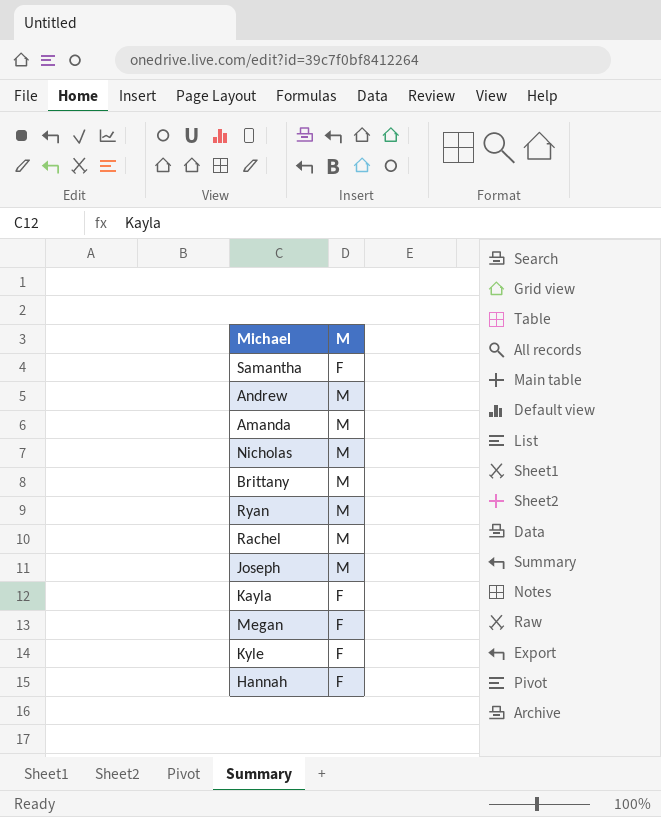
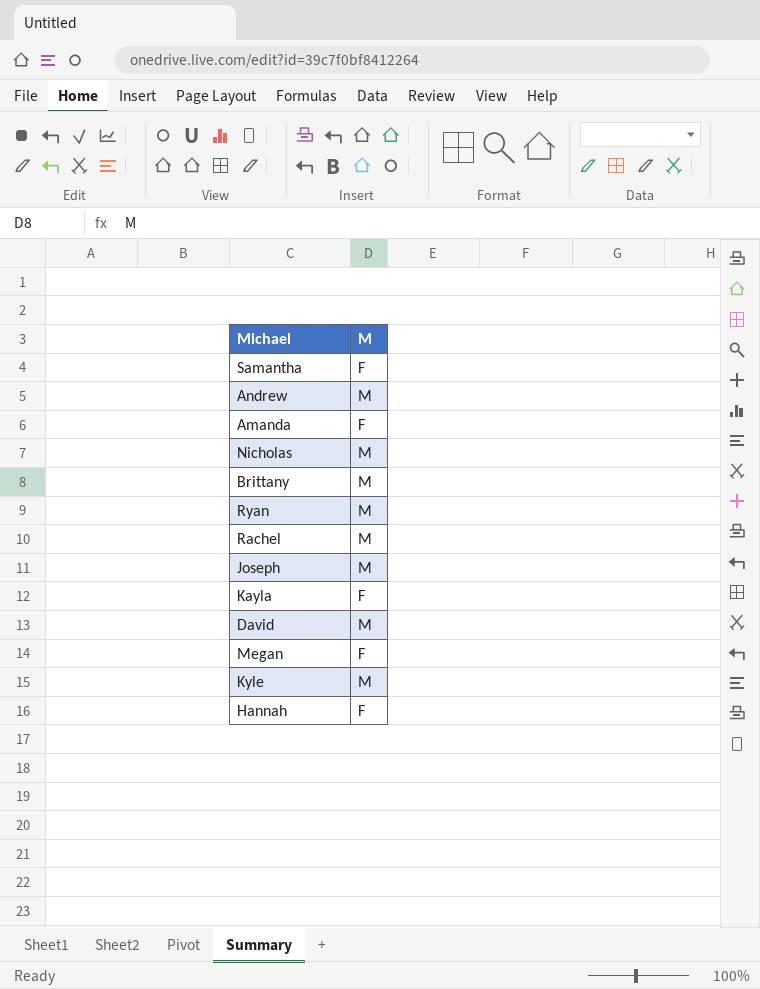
Amanda | M: M -> F
row David: none -> M
Kyle | M: F -> M

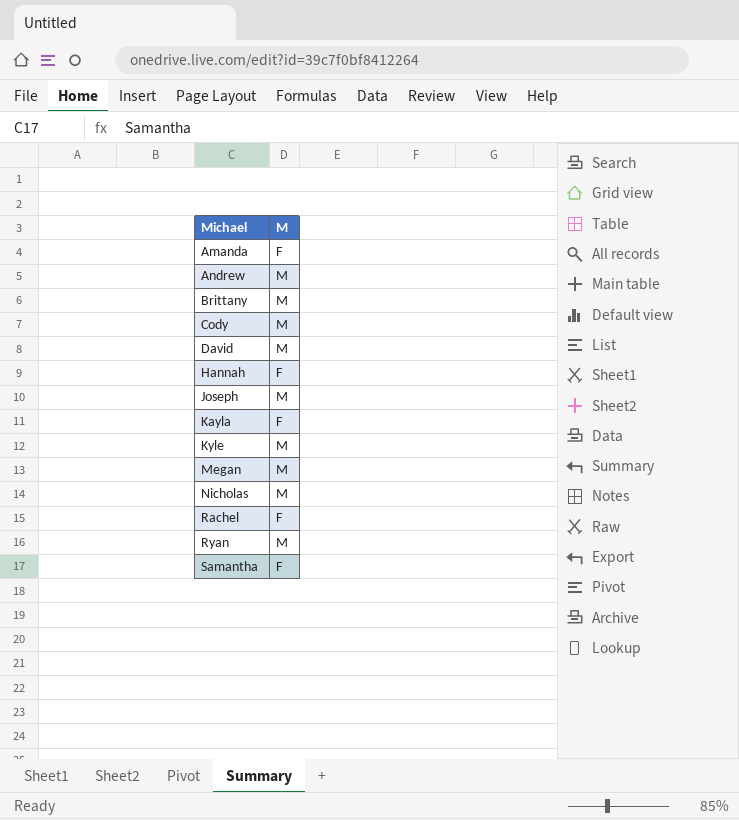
row order: none -> Michael ascending
row Cody: none -> M
Megan | M: F -> M
Rachel | M: M -> F

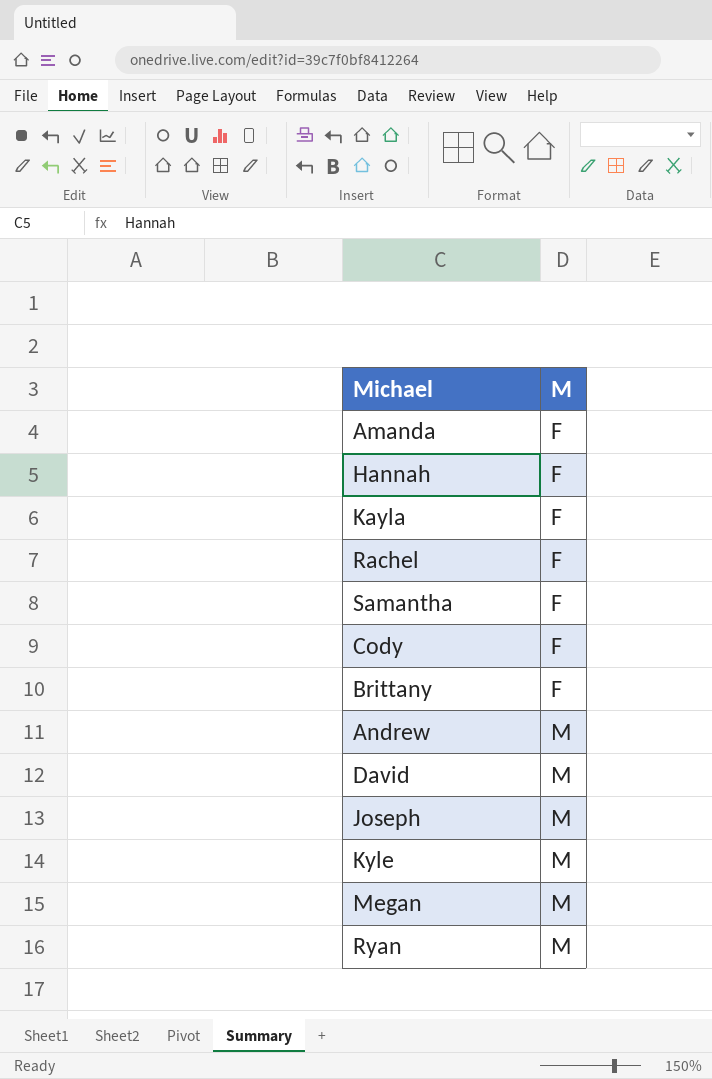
row order: Michael ascending -> M ascending
row Nicholas: M -> none
Cody | M: M -> F
Brittany | M: M -> F

